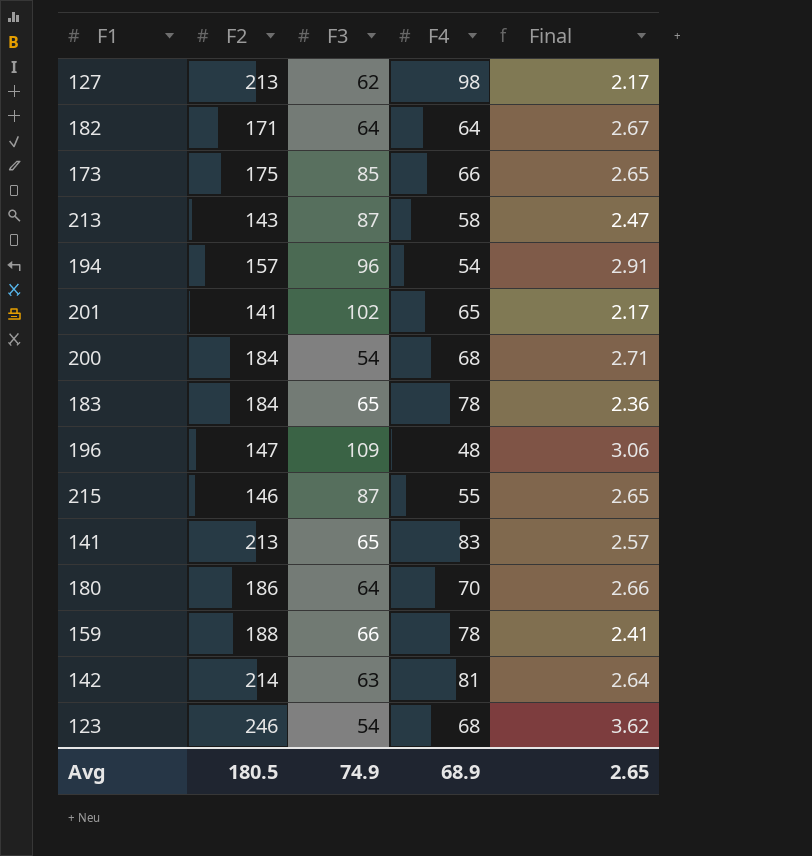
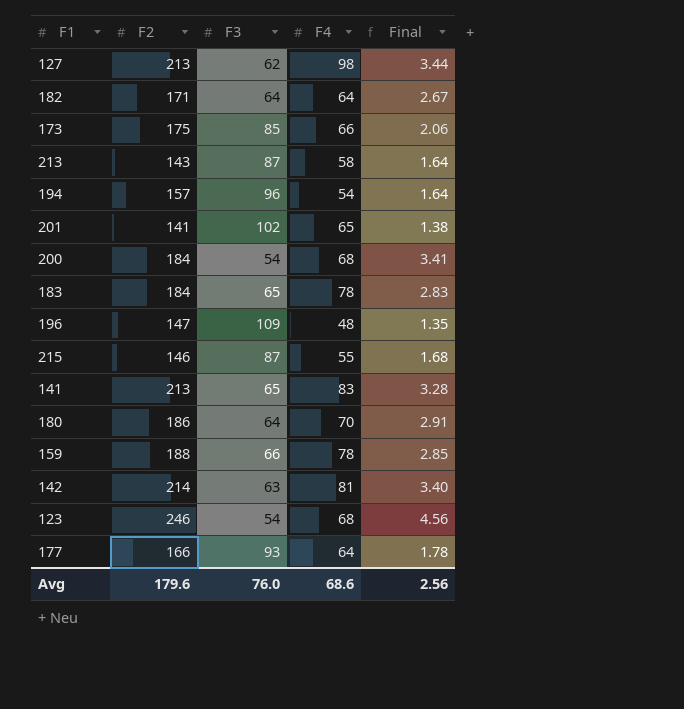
column Final | formula: [F2] / [F4] -> [F2] / [F3]
row 177: none -> 166 | 93 | 64 | 1.78
Avg | F2: 180.5 -> 179.6
Avg | F3: 74.9 -> 76.0
Avg | F4: 68.9 -> 68.6
Avg | Final: 2.65 -> 2.56

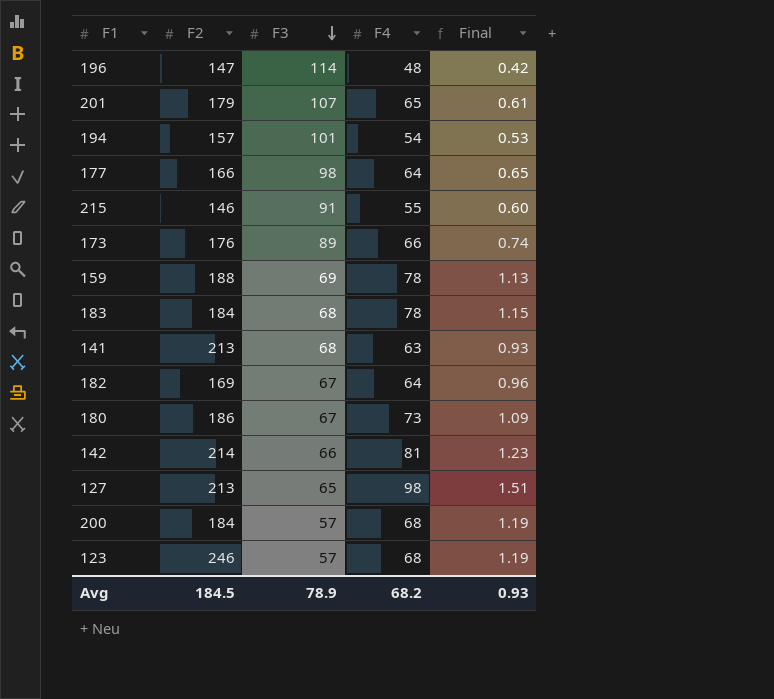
row order: none -> F3 descending
column Final | formula: [F2] / [F3] -> [F4] / [F3]
row 213: 143 | 87 | 58 | 1.64 -> none
196 | F3: 109 -> 114
201 | F2: 141 -> 179
201 | F3: 102 -> 107
194 | F3: 96 -> 101
177 | F3: 93 -> 98
215 | F3: 87 -> 91
173 | F2: 175 -> 176
173 | F3: 85 -> 89
159 | F3: 66 -> 69
183 | F3: 65 -> 68
141 | F3: 65 -> 68
141 | F4: 83 -> 63
182 | F2: 171 -> 169
182 | F3: 64 -> 67
180 | F3: 64 -> 67
180 | F4: 70 -> 73
142 | F3: 63 -> 66
127 | F3: 62 -> 65
200 | F3: 54 -> 57
123 | F3: 54 -> 57
Avg | F2: 179.6 -> 184.5
Avg | F3: 76.0 -> 78.9
Avg | F4: 68.6 -> 68.2
Avg | Final: 2.56 -> 0.93

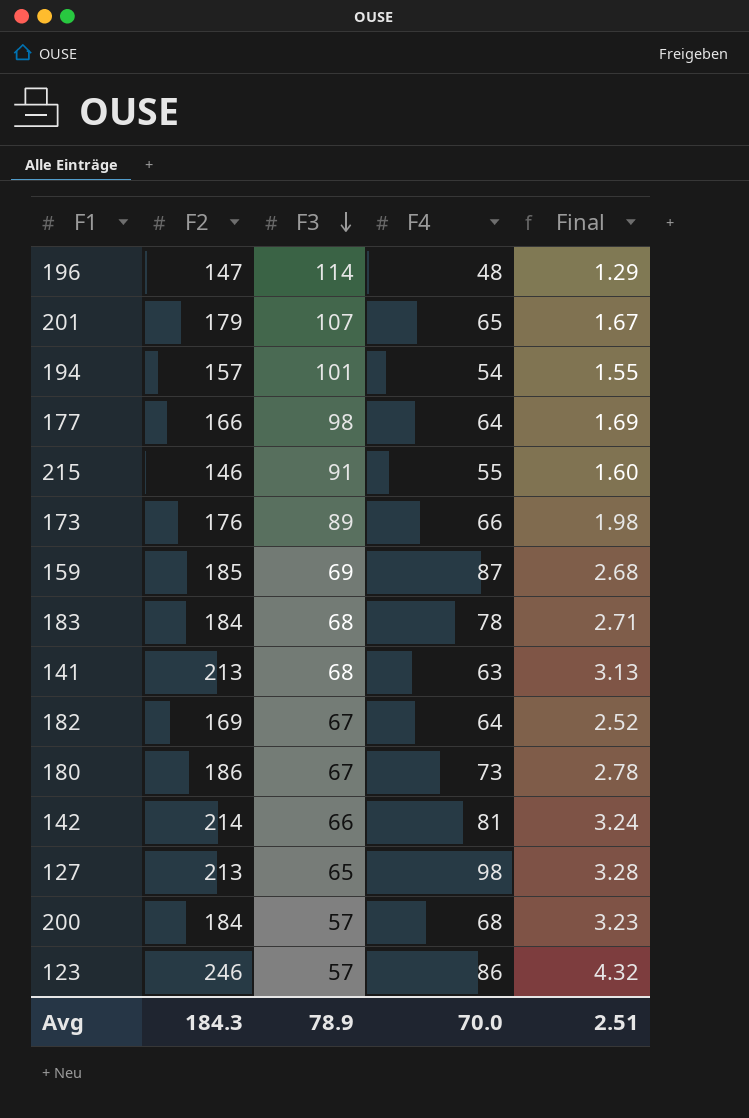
column Final | formula: [F4] / [F3] -> [F2] / [F3]
159 | F2: 188 -> 185
159 | F4: 78 -> 87
123 | F4: 68 -> 86
Avg | F2: 184.5 -> 184.3
Avg | F4: 68.2 -> 70.0
Avg | Final: 0.93 -> 2.51

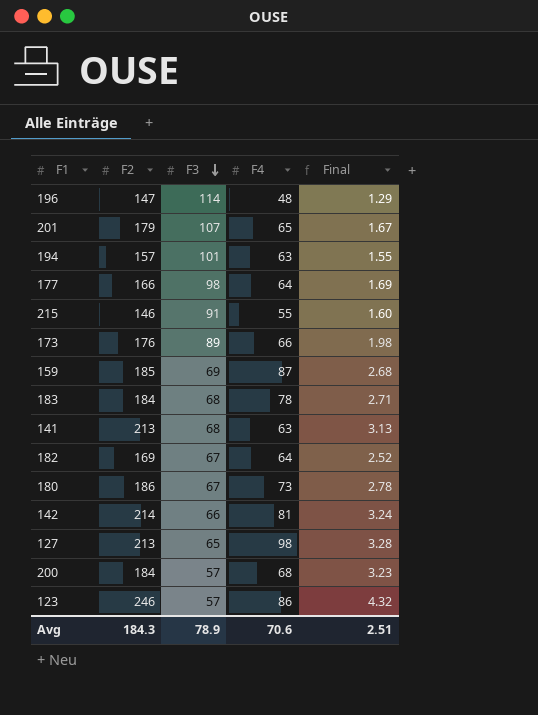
194 | F4: 54 -> 63
Avg | F4: 70.0 -> 70.6

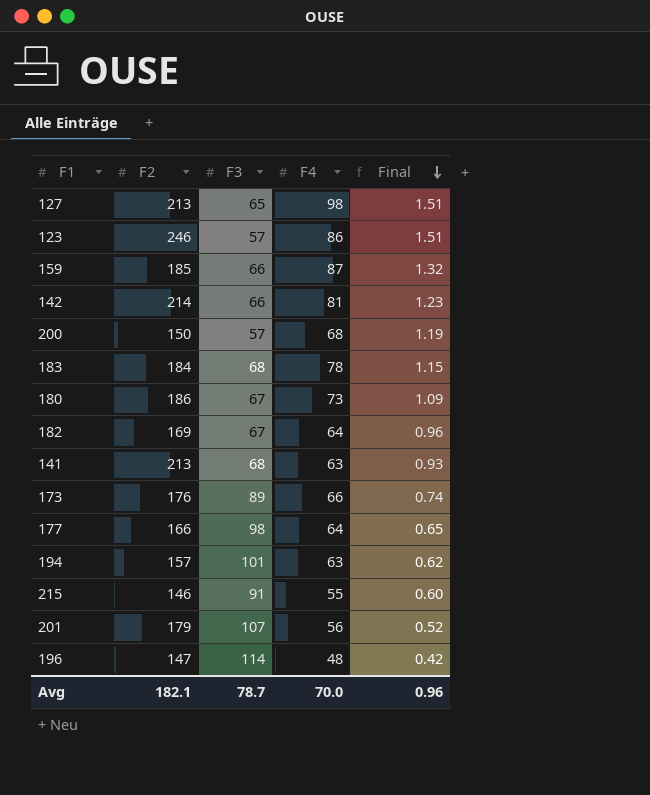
row order: F3 descending -> Final descending
column Final | formula: [F2] / [F3] -> [F4] / [F3]
159 | F3: 69 -> 66
200 | F2: 184 -> 150
201 | F4: 65 -> 56
Avg | F2: 184.3 -> 182.1
Avg | F3: 78.9 -> 78.7
Avg | F4: 70.6 -> 70.0
Avg | Final: 2.51 -> 0.96

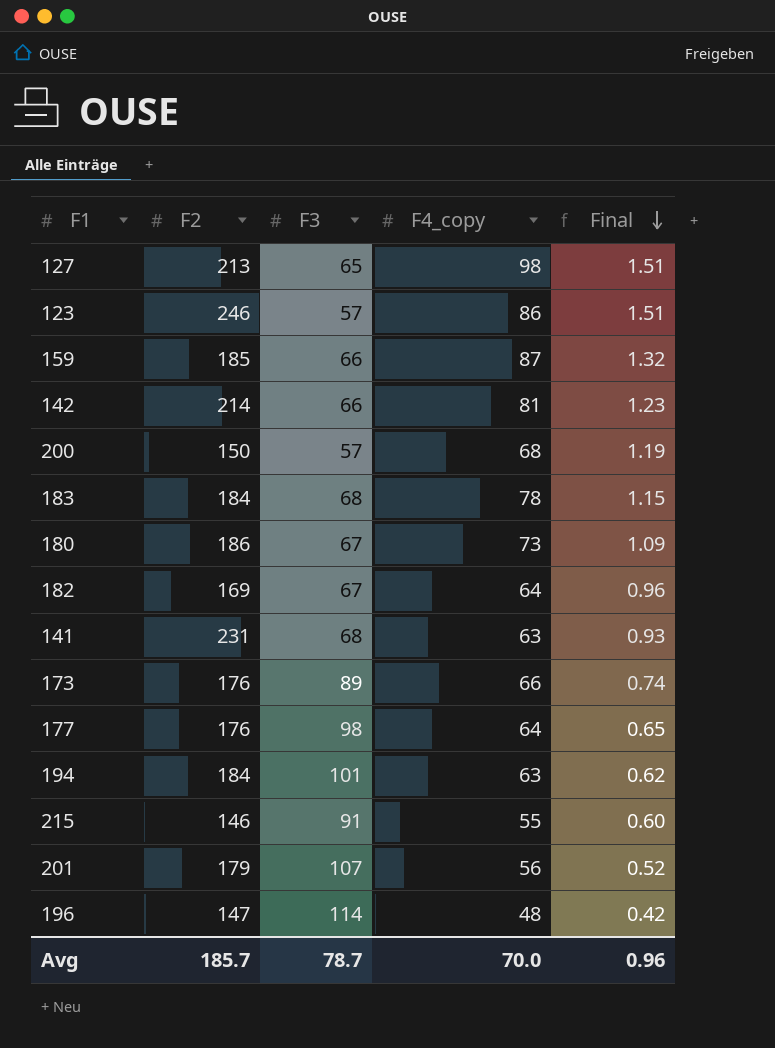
column name: F4 -> F4_copy
141 | F2: 213 -> 231
177 | F2: 166 -> 176
194 | F2: 157 -> 184
Avg | F2: 182.1 -> 185.7

